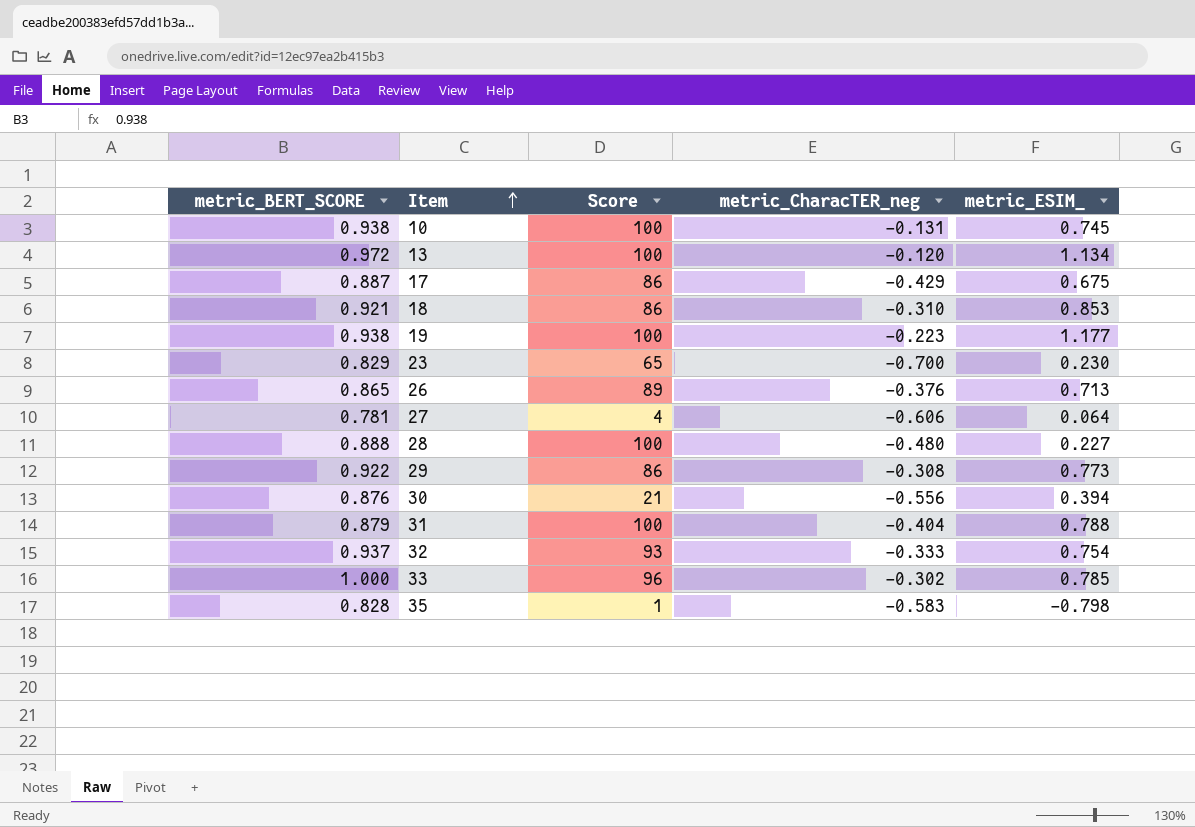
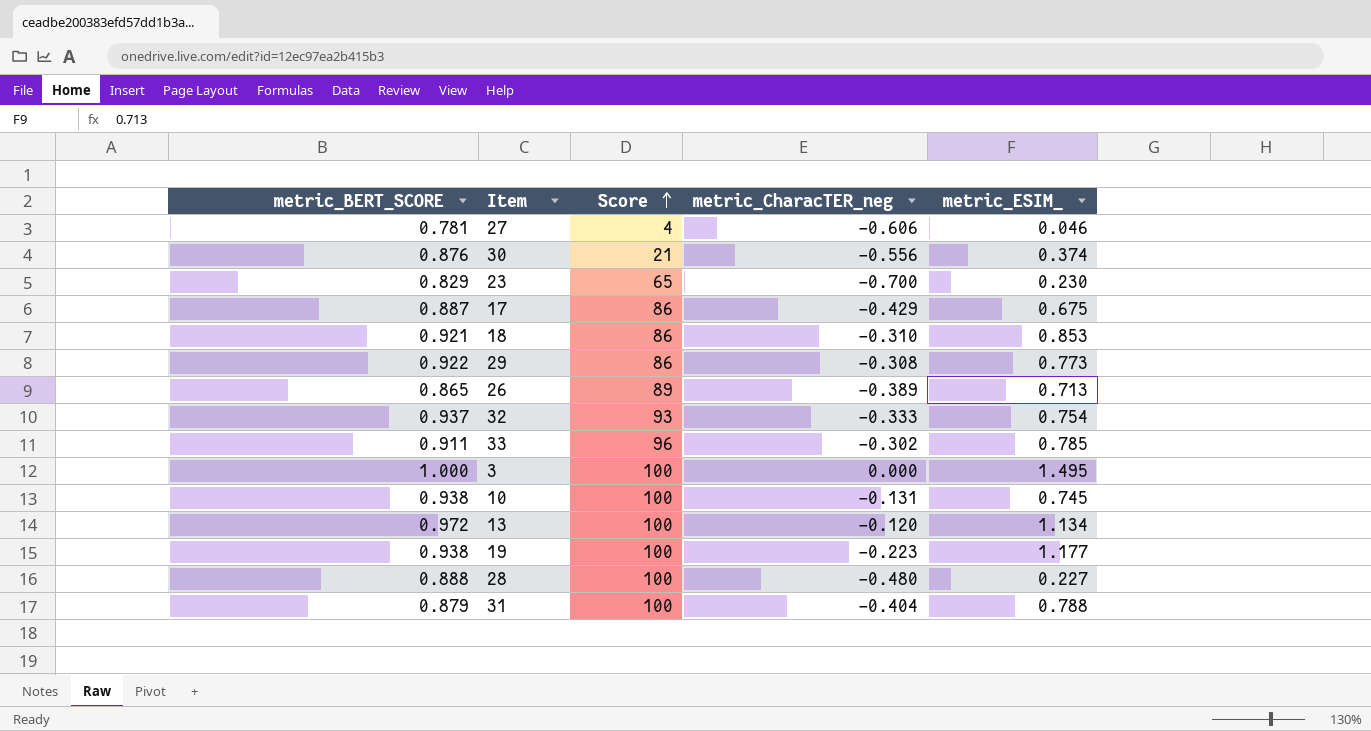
row order: Item ascending -> Score ascending
row 35: 0.828 | 1 | -0.583 | -0.798 -> none
27 | metric_ESIM_: 0.064 -> 0.046
30 | metric_ESIM_: 0.394 -> 0.374
26 | metric_CharacTER_neg: -0.376 -> -0.389
33 | metric_BERT_SCORE: 1.000 -> 0.911
row 3: none -> 1.000 | 100 | 0.000 | 1.495

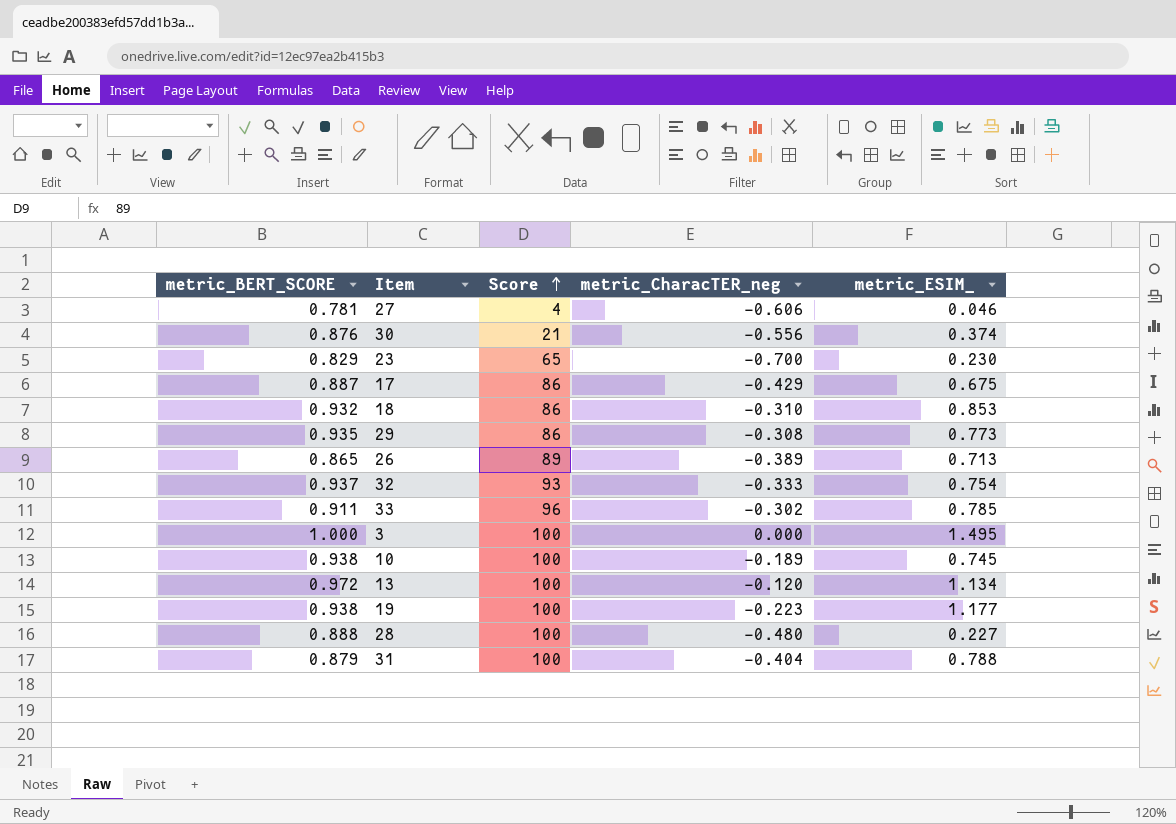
18 | metric_BERT_SCORE: 0.921 -> 0.932
29 | metric_BERT_SCORE: 0.922 -> 0.935
10 | metric_CharacTER_neg: -0.131 -> -0.189

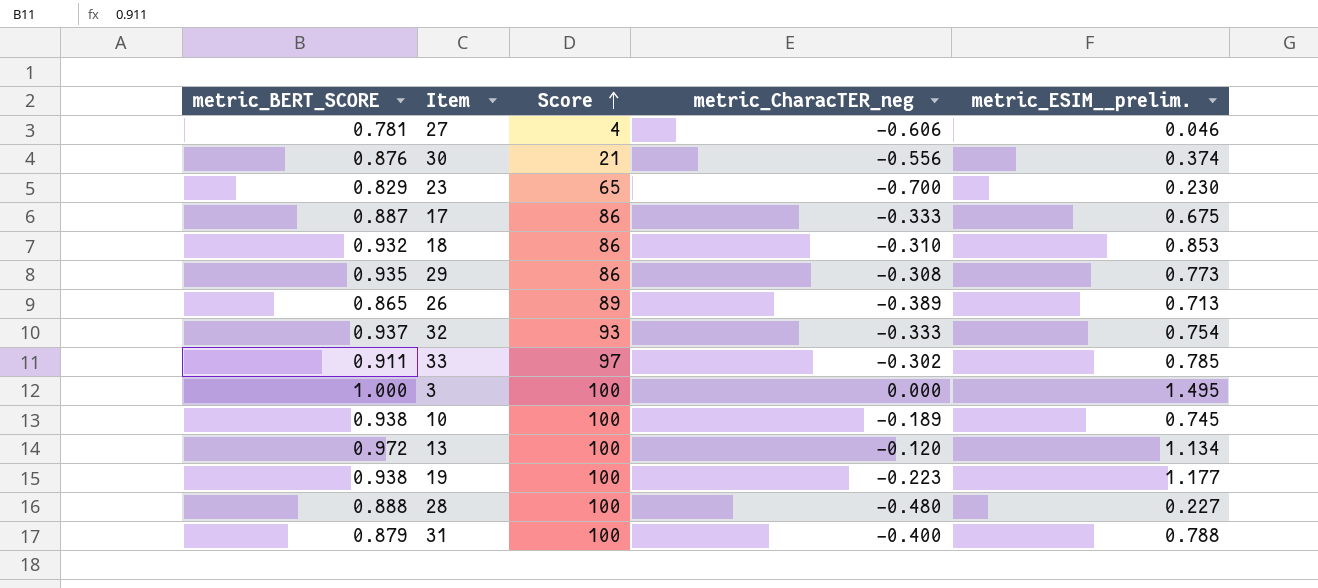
column name: metric_ESIM_ -> metric_ESIM__prelim.
17 | metric_CharacTER_neg: -0.429 -> -0.333
33 | Score: 96 -> 97
31 | metric_CharacTER_neg: -0.404 -> -0.400

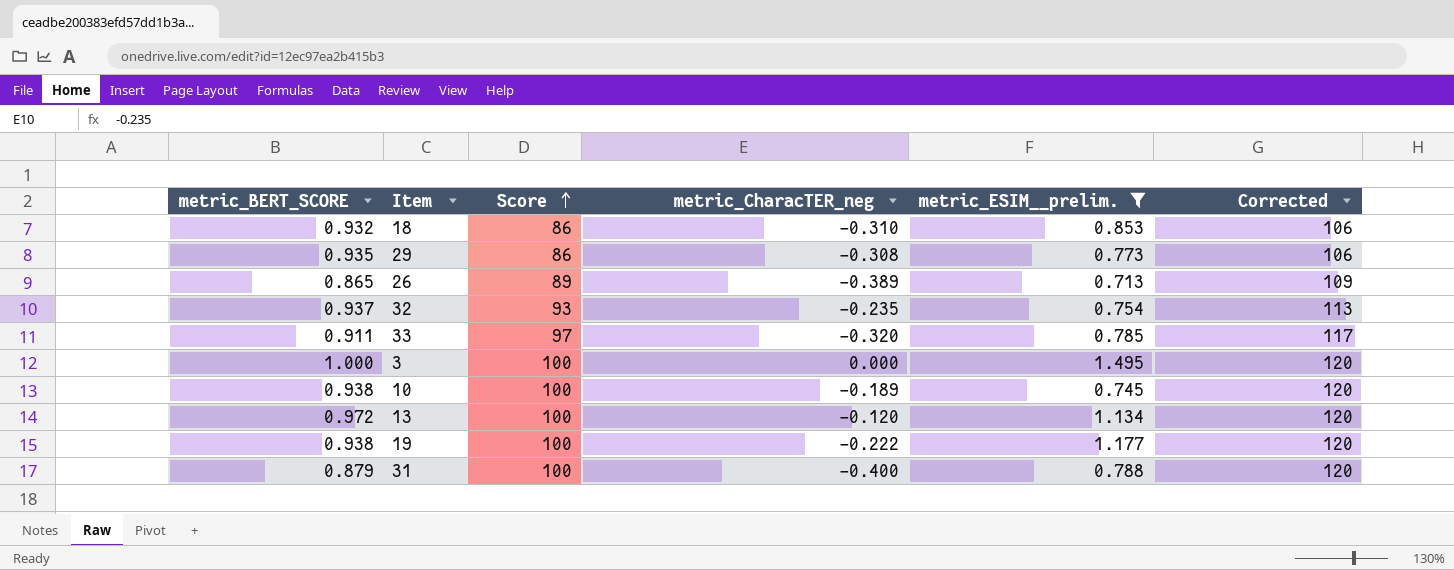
filter: none -> metric_ESIM__prelim. >= 0.713
column Corrected | formula: none -> [Score] + 20
32 | metric_CharacTER_neg: -0.333 -> -0.235
33 | metric_CharacTER_neg: -0.302 -> -0.320
19 | metric_CharacTER_neg: -0.223 -> -0.222

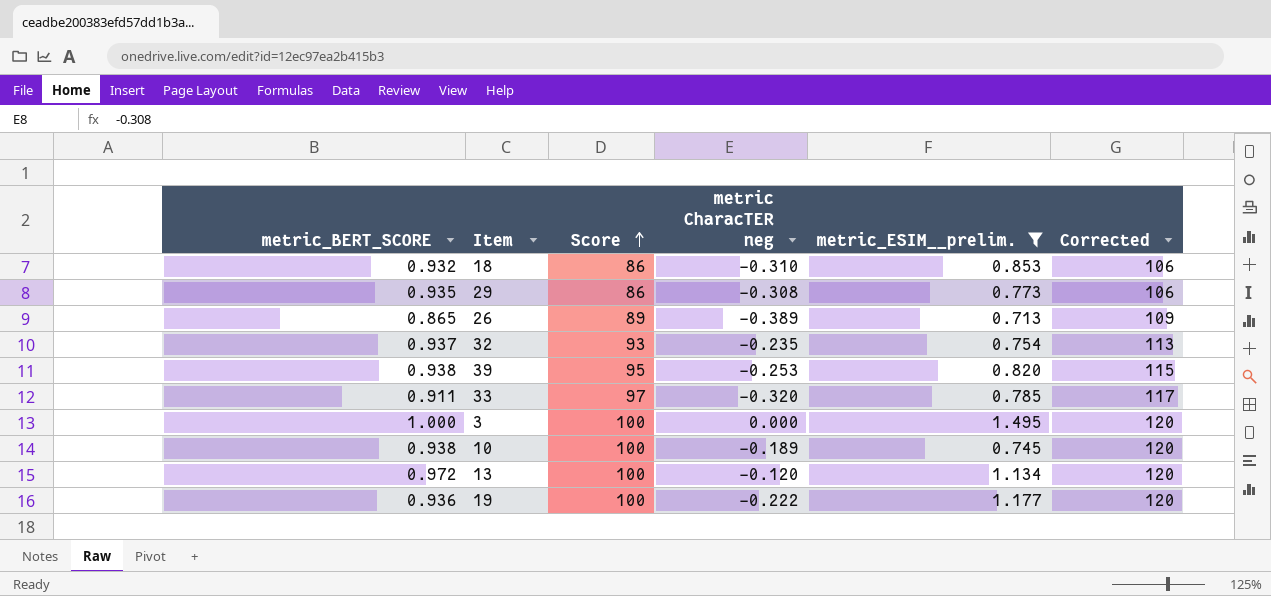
column name: metric_CharacTER_neg -> metric CharacTER neg
row 31: 0.879 | 100 | -0.400 | 0.788 | 120 -> none
row 39: none -> 0.938 | 95 | -0.253 | 0.820 | 115
19 | metric_BERT_SCORE: 0.938 -> 0.936

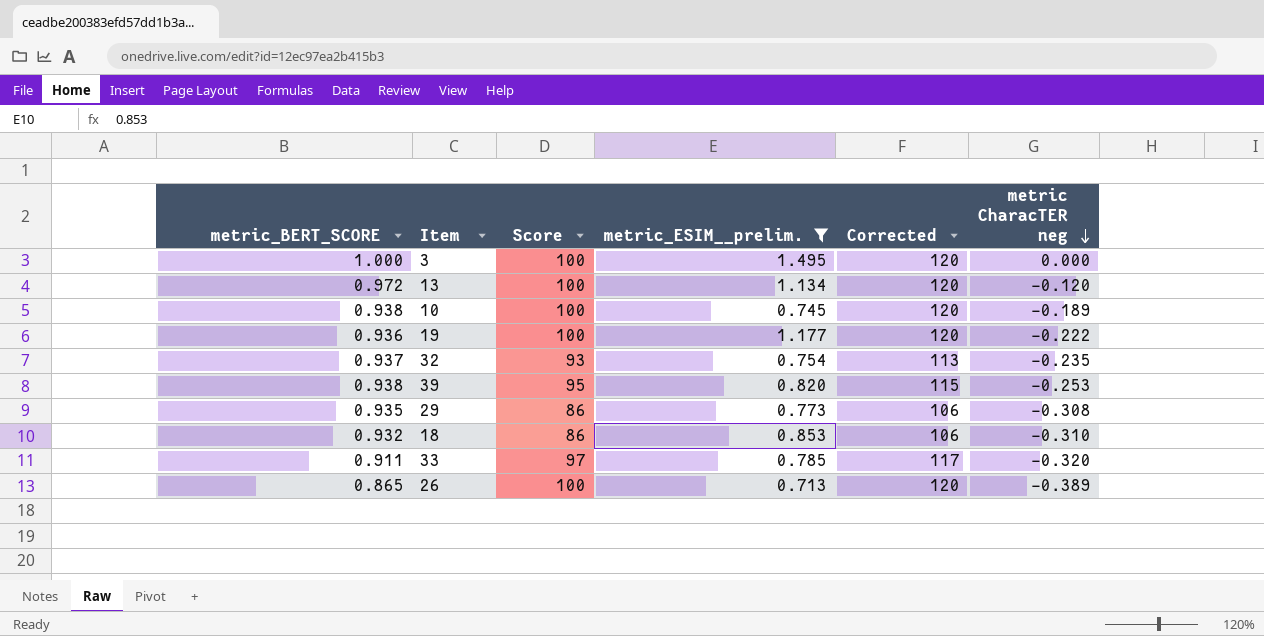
row order: Score ascending -> metric CharacTER neg descending
column metric CharacTER neg | position: 4 -> 6
26 | Score: 89 -> 100
26 | Corrected: 109 -> 120

